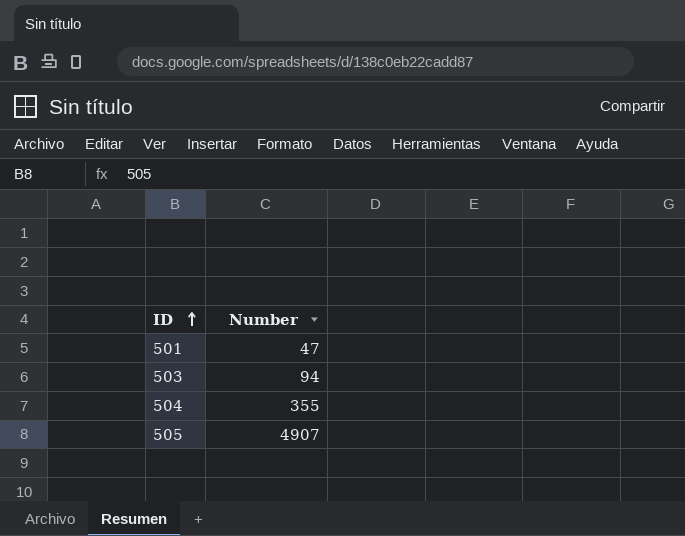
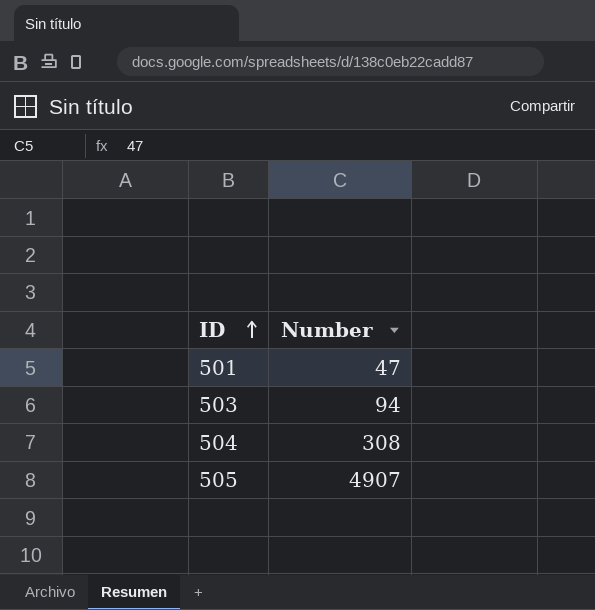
504 | Number: 355 -> 308

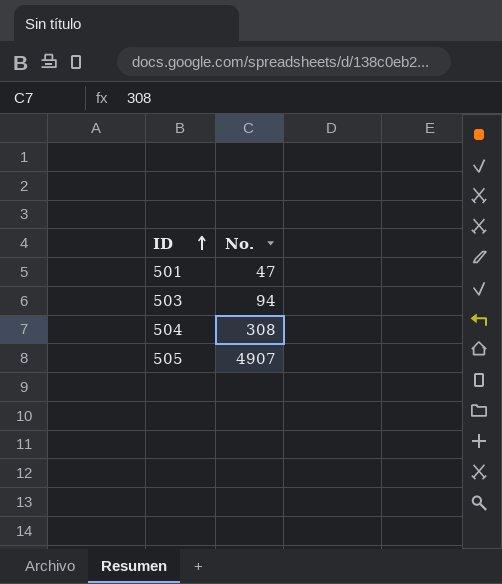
column name: Number -> No.

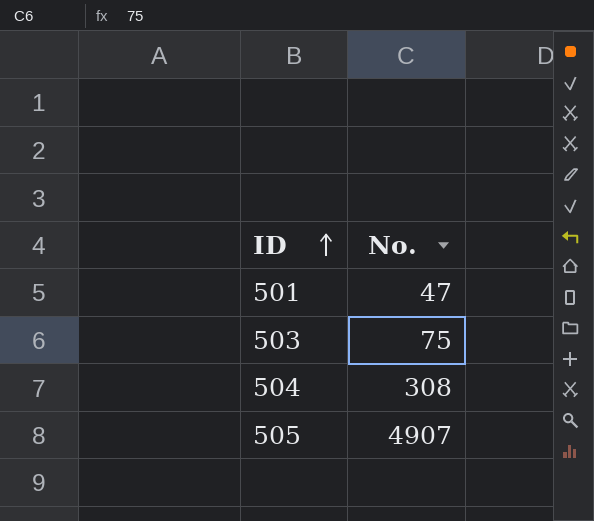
503 | No.: 94 -> 75

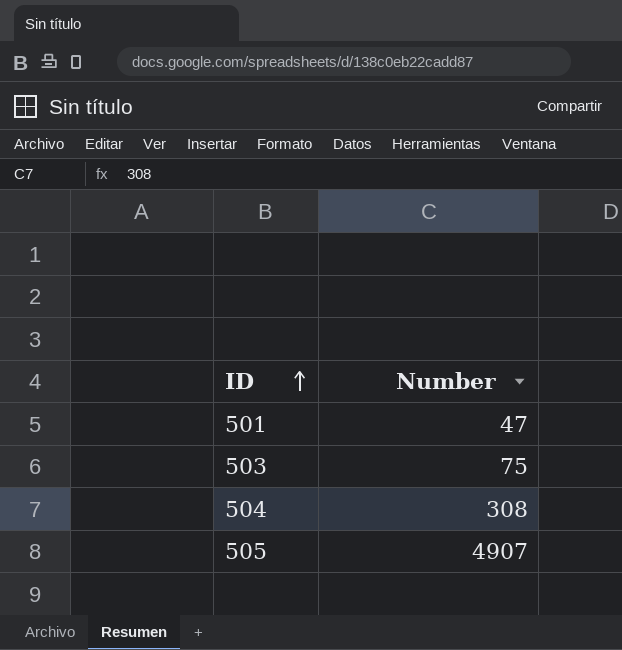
column name: No. -> Number

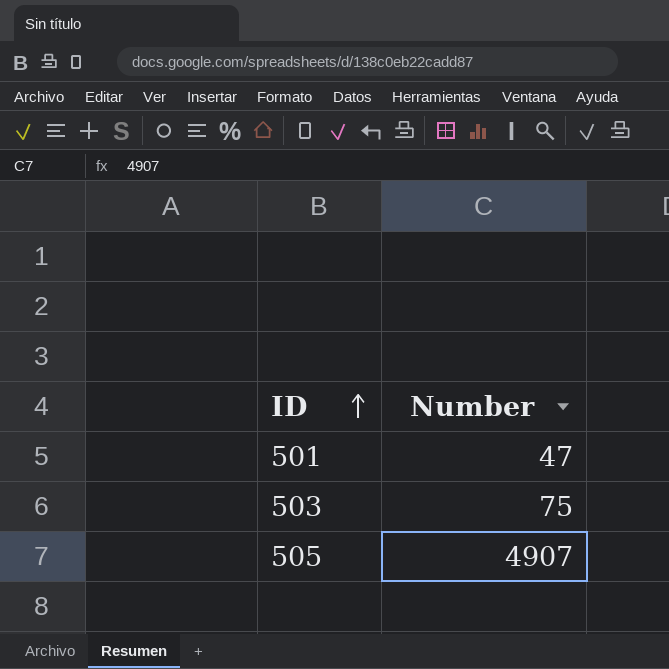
row 504: 308 -> none

